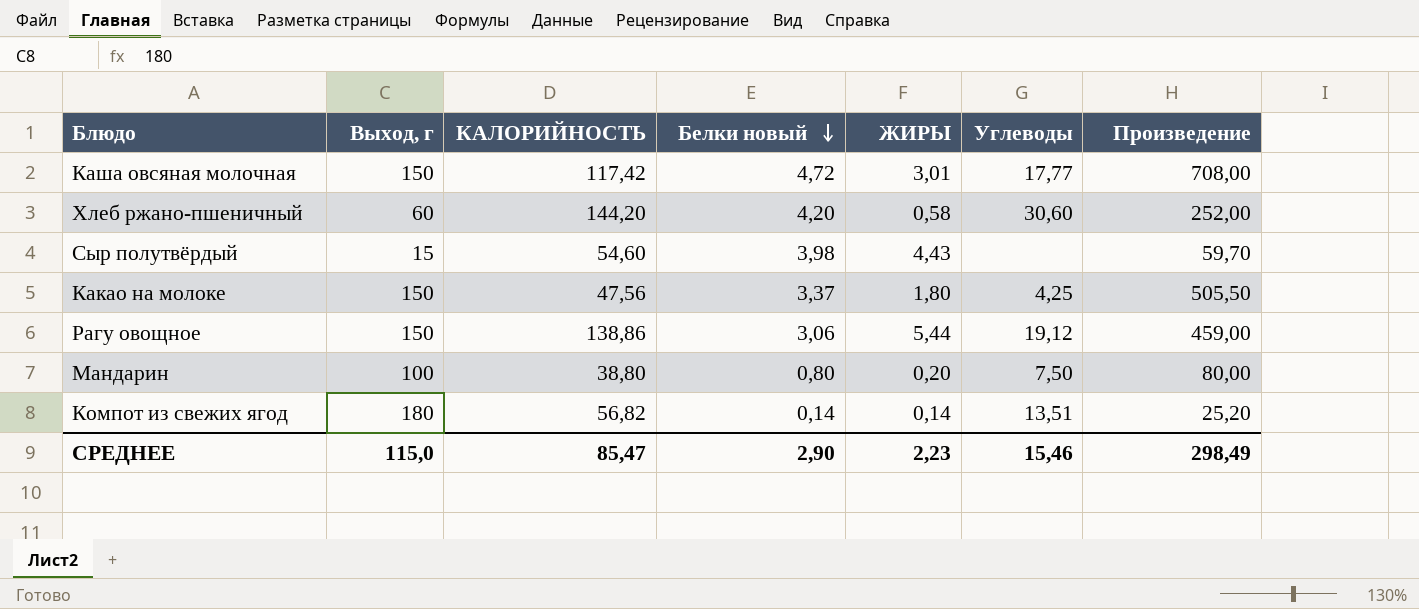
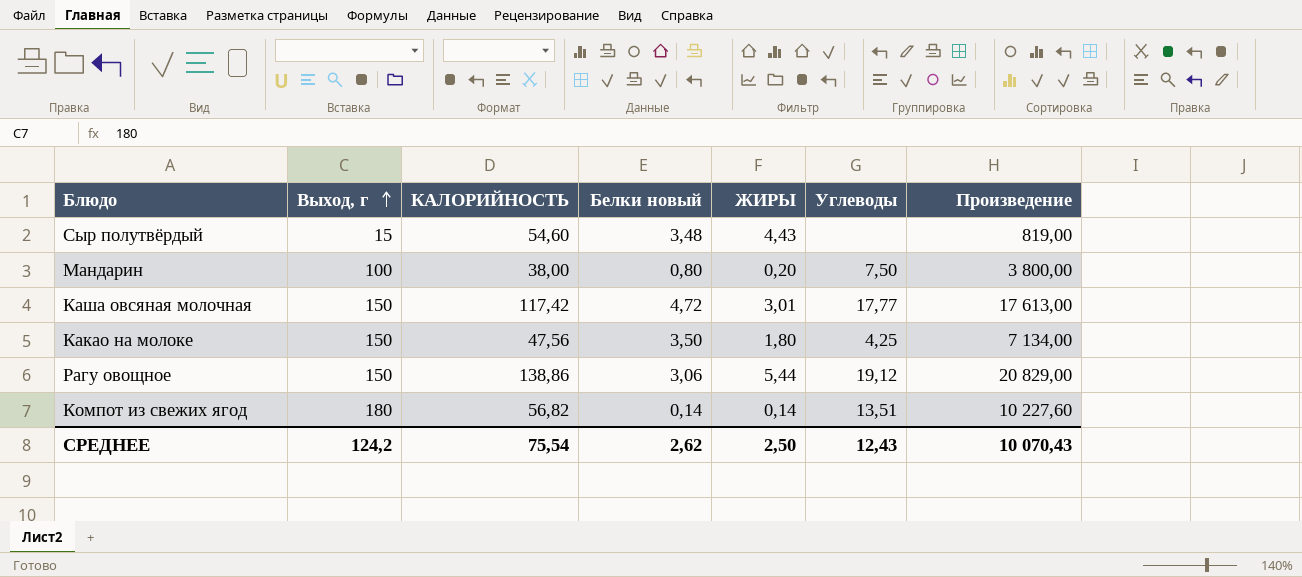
row order: Белки новый descending -> Выход, г ascending
column Произведение | formula: [Выход, г] * [Белки новый] -> [Выход, г] * [КАЛОРИЙНОСТЬ]
row Хлеб ржано-пшеничный: 60 | 144,20 | 4,20 | 0,58 | 30,60 | 252,00 -> none
Сыр полутвёрдый | Белки новый: 3,98 -> 3,48
Мандарин | КАЛОРИЙНОСТЬ: 38,80 -> 38,00
Какао на молоке | Белки новый: 3,37 -> 3,50
СРЕДНЕЕ | Выход, г: 115,0 -> 124,2
СРЕДНЕЕ | КАЛОРИЙНОСТЬ: 85,47 -> 75,54
СРЕДНЕЕ | Белки новый: 2,90 -> 2,62
СРЕДНЕЕ | ЖИРЫ: 2,23 -> 2,50
СРЕДНЕЕ | Углеводы: 15,46 -> 12,43
СРЕДНЕЕ | Произведение: 298,49 -> 10 070,43

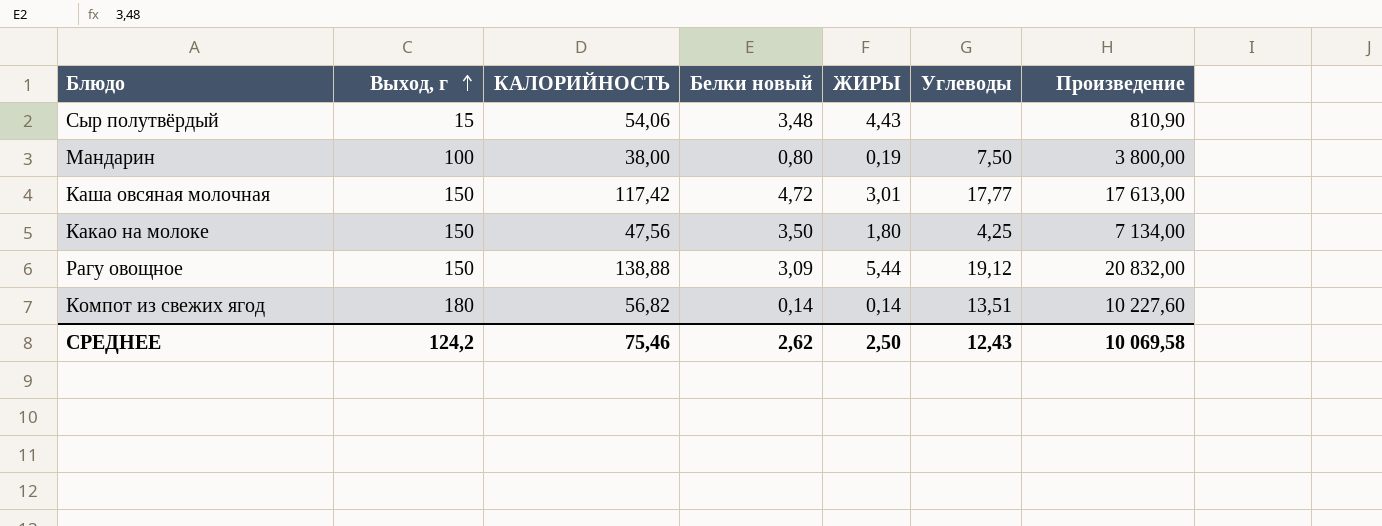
Сыр полутвёрдый | КАЛОРИЙНОСТЬ: 54,60 -> 54,06
Сыр полутвёрдый | Произведение: 819,00 -> 810,90
Мандарин | ЖИРЫ: 0,20 -> 0,19
Рагу овощное | КАЛОРИЙНОСТЬ: 138,86 -> 138,88
Рагу овощное | Белки новый: 3,06 -> 3,09
Рагу овощное | Произведение: 20 829,00 -> 20 832,00
СРЕДНЕЕ | КАЛОРИЙНОСТЬ: 75,54 -> 75,46
СРЕДНЕЕ | Произведение: 10 070,43 -> 10 069,58

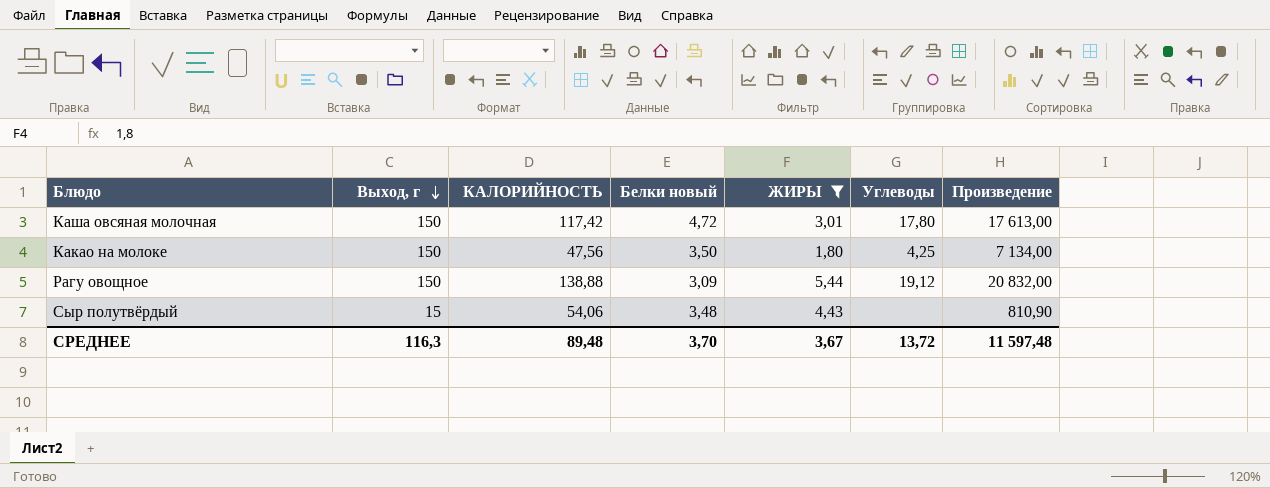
filter: none -> ЖИРЫ >= 1,80
row order: Выход, г ascending -> Выход, г descending
Каша овсяная молочная | Углеводы: 17,77 -> 17,80
СРЕДНЕЕ | Выход, г: 124,2 -> 116,3
СРЕДНЕЕ | КАЛОРИЙНОСТЬ: 75,46 -> 89,48
СРЕДНЕЕ | Белки новый: 2,62 -> 3,70
СРЕДНЕЕ | ЖИРЫ: 2,50 -> 3,67
СРЕДНЕЕ | Углеводы: 12,43 -> 13,72
СРЕДНЕЕ | Произведение: 10 069,58 -> 11 597,48

